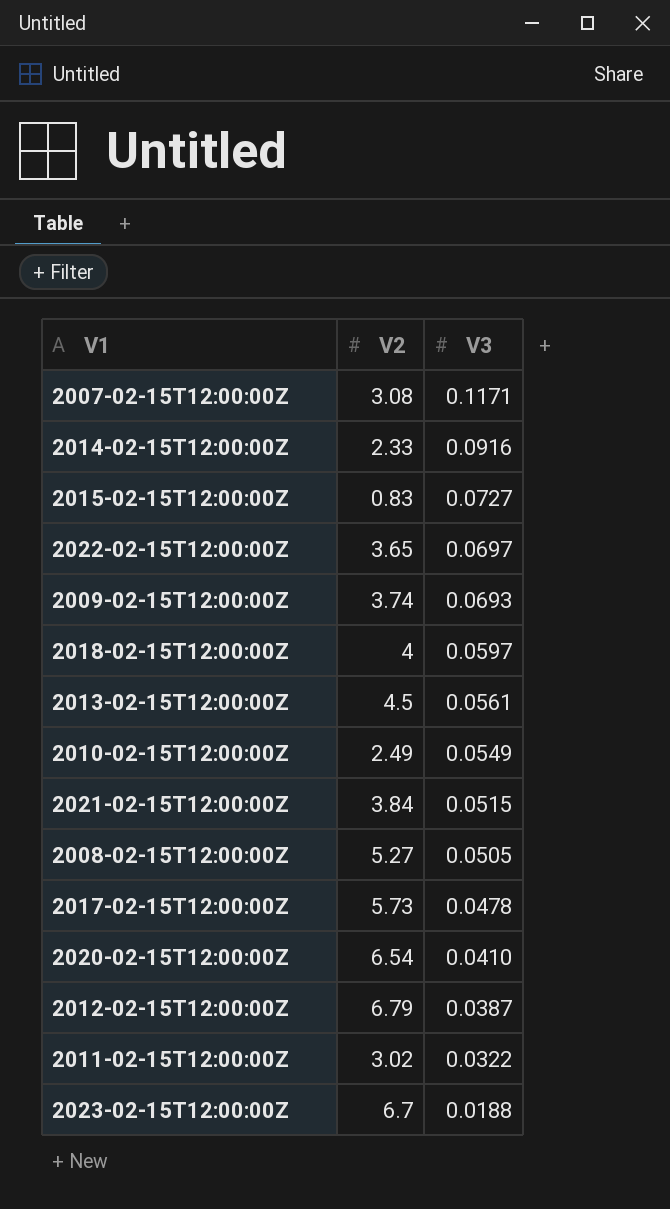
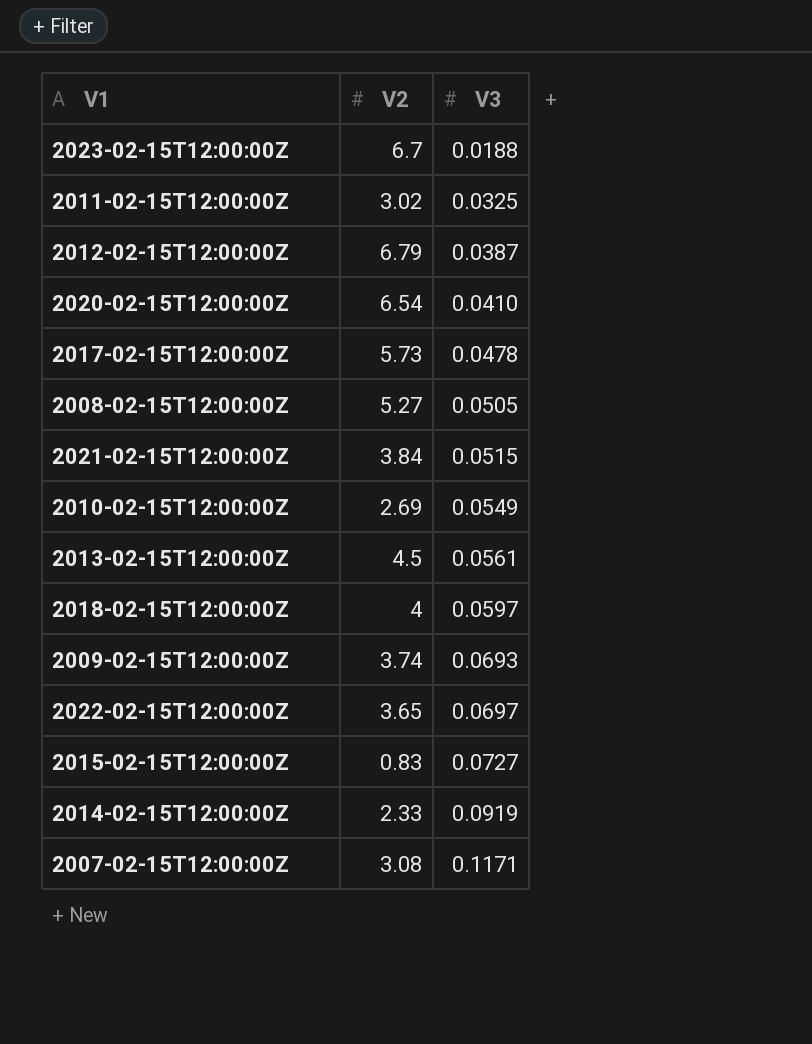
row order: V3 descending -> V3 ascending
2011-02-15T12:00:00Z | V3: 0.0322 -> 0.0325
2010-02-15T12:00:00Z | V2: 2.49 -> 2.69
2014-02-15T12:00:00Z | V3: 0.0916 -> 0.0919

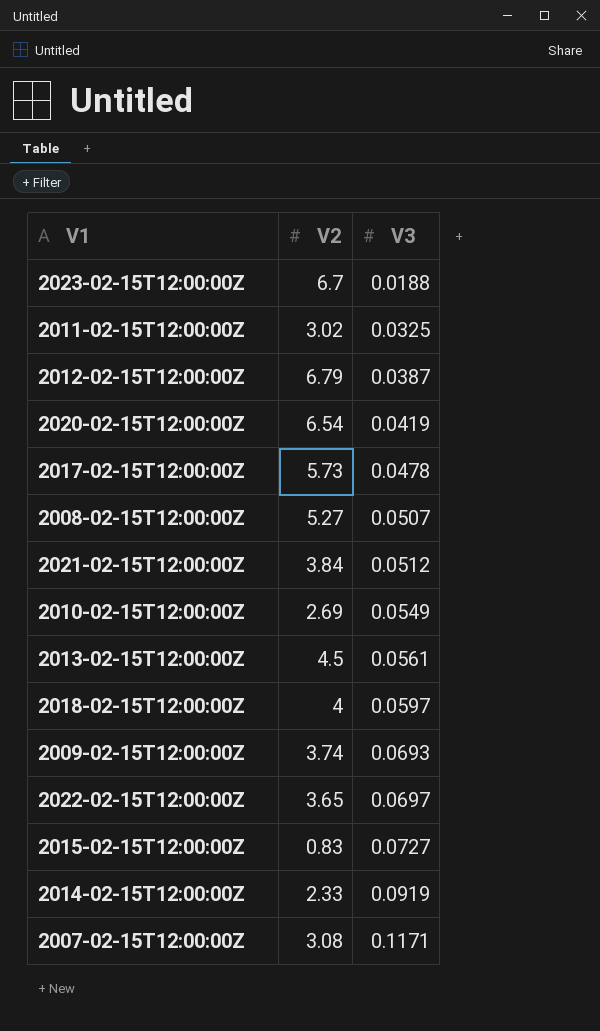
2020-02-15T12:00:00Z | V3: 0.0410 -> 0.0419
2008-02-15T12:00:00Z | V3: 0.0505 -> 0.0507
2021-02-15T12:00:00Z | V3: 0.0515 -> 0.0512

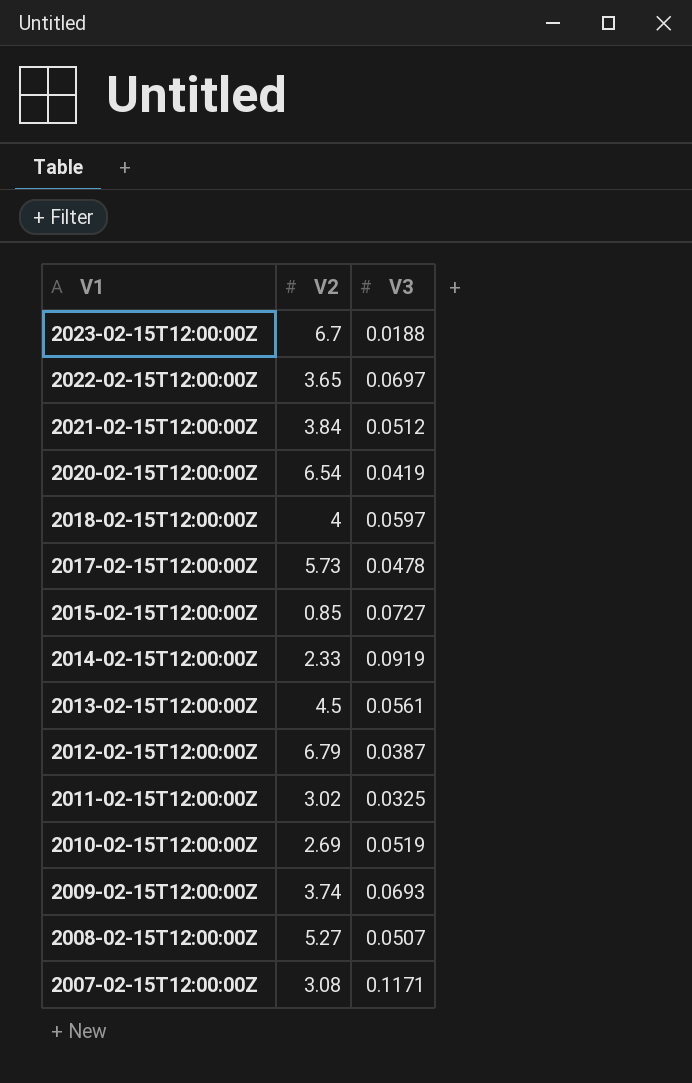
row order: V3 ascending -> V1 descending
2015-02-15T12:00:00Z | V2: 0.83 -> 0.85
2010-02-15T12:00:00Z | V3: 0.0549 -> 0.0519

